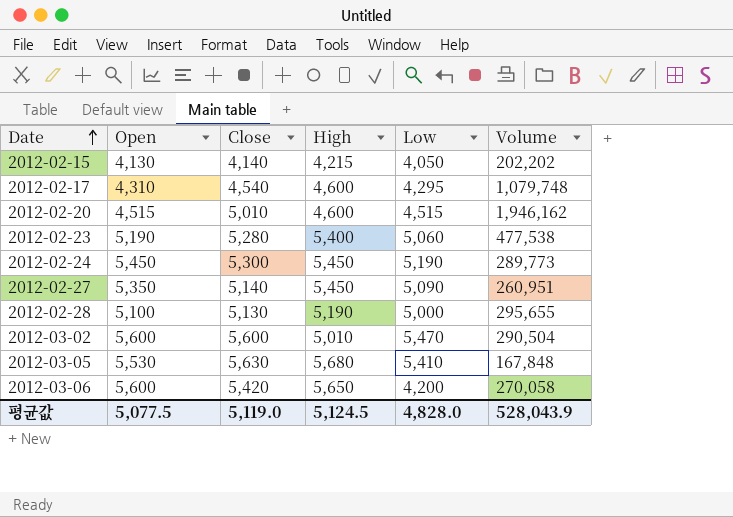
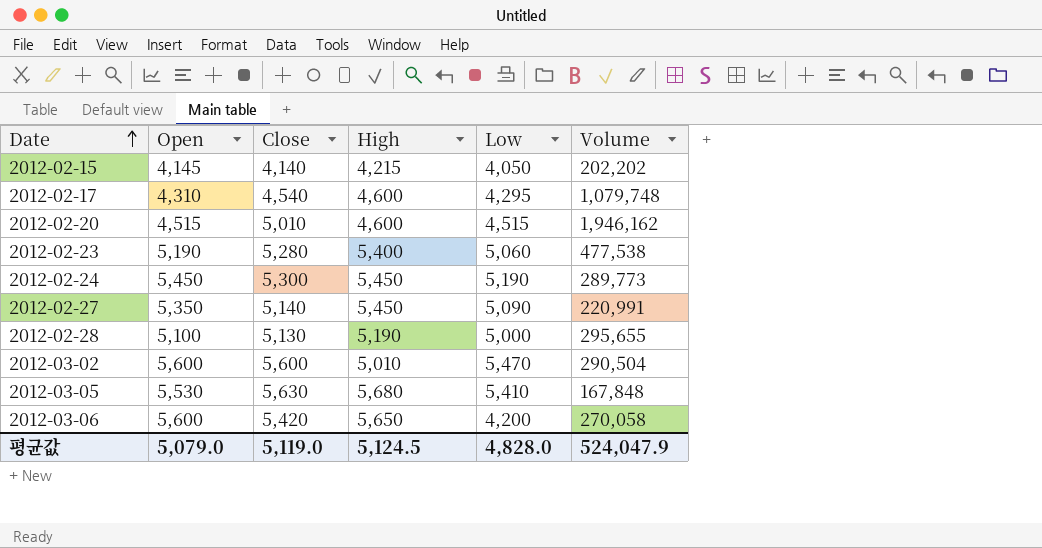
2012-02-15 | Open: 4,130 -> 4,145
2012-02-27 | Volume: 260,951 -> 220,991
평균값 | Open: 5,077.5 -> 5,079.0
평균값 | Volume: 528,043.9 -> 524,047.9

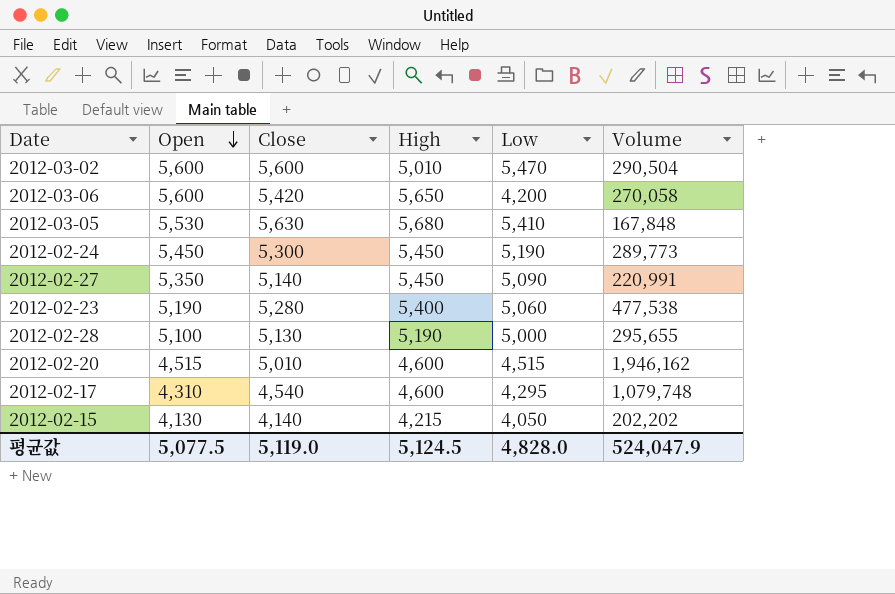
row order: Date ascending -> Open descending
2012-02-15 | Open: 4,145 -> 4,130
평균값 | Open: 5,079.0 -> 5,077.5

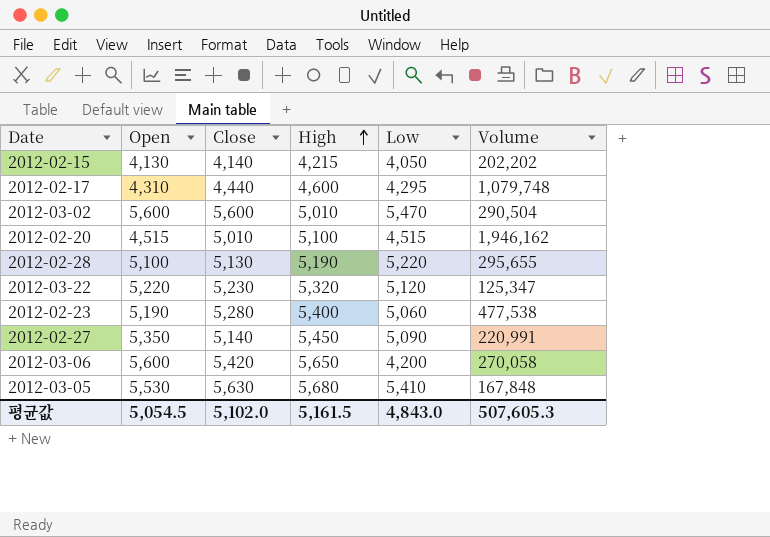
row order: Open descending -> High ascending
row 2012-02-24: 5,450 | 5,300 | 5,450 | 5,190 | 289,773 -> none
2012-02-17 | Close: 4,540 -> 4,440
2012-02-20 | High: 4,600 -> 5,100
2012-02-28 | Low: 5,000 -> 5,220
row 2012-03-22: none -> 5,220 | 5,230 | 5,320 | 5,120 | 125,347
평균값 | Open: 5,077.5 -> 5,054.5
평균값 | Close: 5,119.0 -> 5,102.0
평균값 | High: 5,124.5 -> 5,161.5
평균값 | Low: 4,828.0 -> 4,843.0
평균값 | Volume: 524,047.9 -> 507,605.3

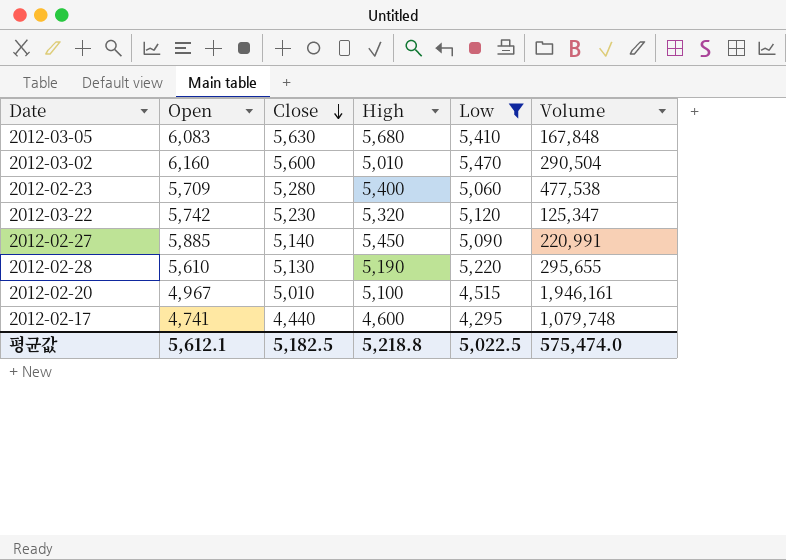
filter: none -> Low >= 4,295
row order: High ascending -> Close descending
2012-03-05 | Open: 5,530 -> 6,083
2012-03-02 | Open: 5,600 -> 6,160
2012-02-23 | Open: 5,190 -> 5,709
2012-03-22 | Open: 5,220 -> 5,742
2012-02-27 | Open: 5,350 -> 5,885
2012-02-28 | Open: 5,100 -> 5,610
2012-02-20 | Open: 4,515 -> 4,967
2012-02-20 | Volume: 1,946,162 -> 1,946,161
2012-02-17 | Open: 4,310 -> 4,741
평균값 | Open: 5,054.5 -> 5,612.1
평균값 | Close: 5,102.0 -> 5,182.5
평균값 | High: 5,161.5 -> 5,218.8
평균값 | Low: 4,843.0 -> 5,022.5
평균값 | Volume: 507,605.3 -> 575,474.0

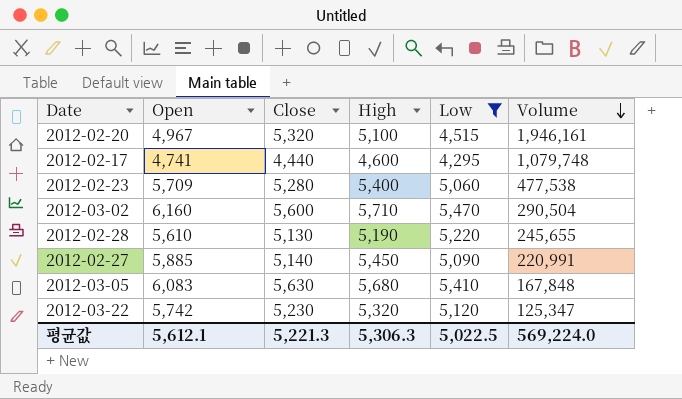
row order: Close descending -> Volume descending
2012-02-20 | Close: 5,010 -> 5,320
2012-03-02 | High: 5,010 -> 5,710
2012-02-28 | Volume: 295,655 -> 245,655
평균값 | Close: 5,182.5 -> 5,221.3
평균값 | High: 5,218.8 -> 5,306.3
평균값 | Volume: 575,474.0 -> 569,224.0

